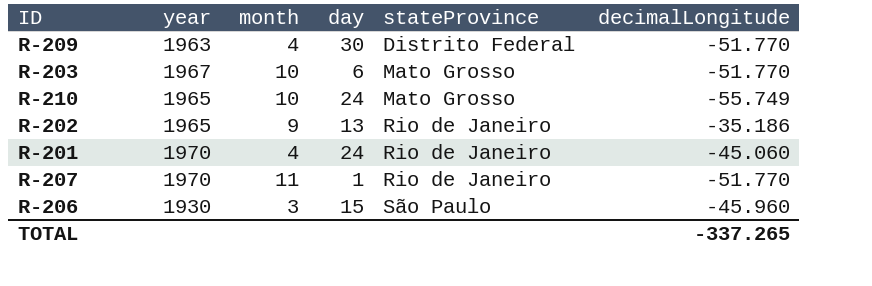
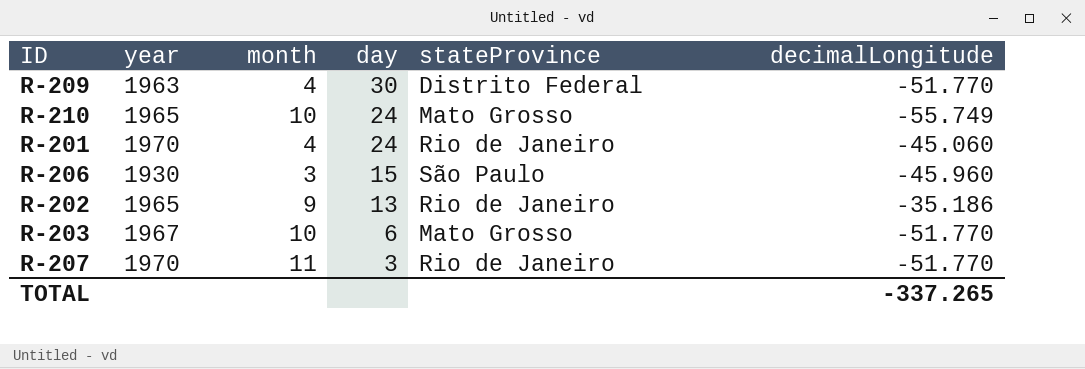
row order: stateProvince ascending -> day descending
R-207 | day: 1 -> 3

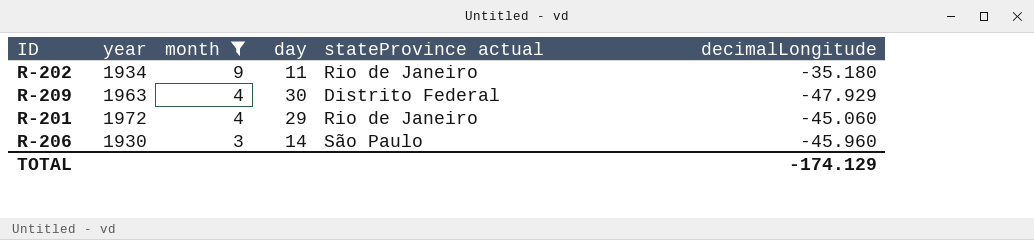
filter: none -> month <= 9
row order: day descending -> month descending
column name: stateProvince -> stateProvince actual
R-202 | year: 1965 -> 1934
R-202 | day: 13 -> 11
R-202 | decimalLongitude: -35.186 -> -35.180
R-209 | decimalLongitude: -51.770 -> -47.929
R-201 | year: 1970 -> 1972
R-201 | day: 24 -> 29
R-206 | day: 15 -> 14
TOTAL | decimalLongitude: -337.265 -> -174.129

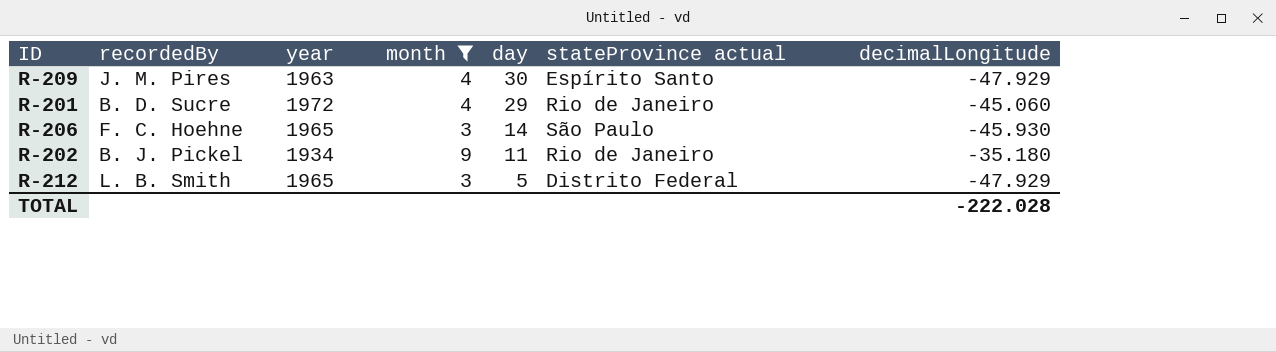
row order: month descending -> day descending
column recordedBy | position: none -> 2
R-209 | stateProvince actual: Distrito Federal -> Espírito Santo
R-206 | year: 1930 -> 1965
R-206 | decimalLongitude: -45.960 -> -45.930
row R-212: none -> L. B. Smith | 1965 | 3 | 5 | Distrito Federal | -47.929
TOTAL | decimalLongitude: -174.129 -> -222.028

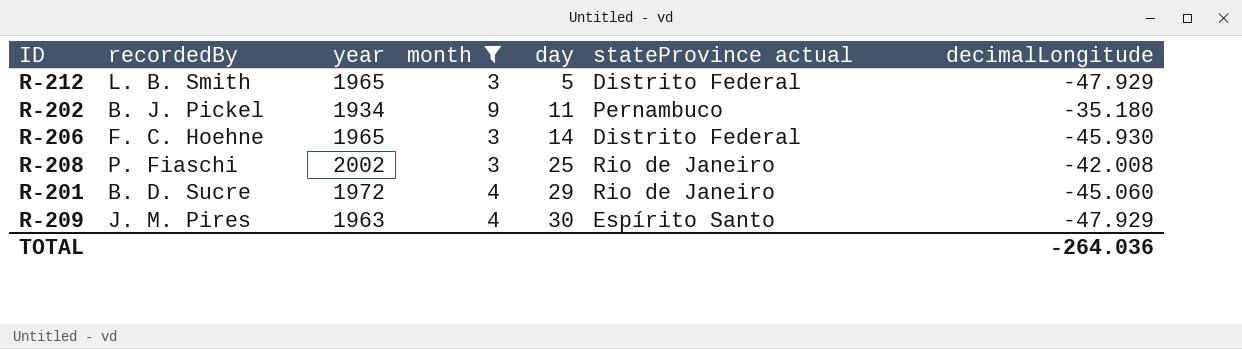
row order: day descending -> day ascending
R-202 | stateProvince actual: Rio de Janeiro -> Pernambuco
R-206 | stateProvince actual: São Paulo -> Distrito Federal
row R-208: none -> P. Fiaschi | 2002 | 3 | 25 | Rio de Janeiro | -42.008
TOTAL | decimalLongitude: -222.028 -> -264.036

